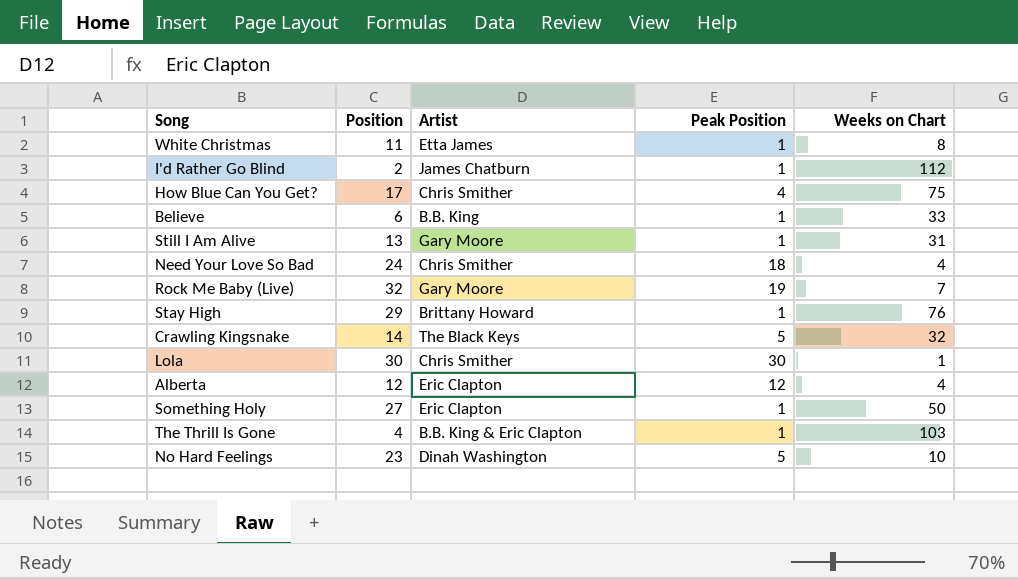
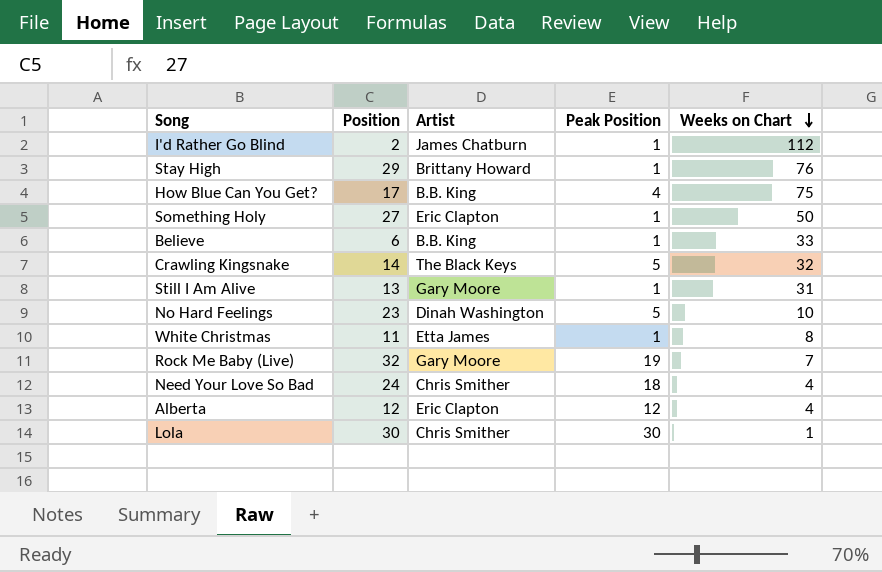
row order: none -> Weeks on Chart descending
row The Thrill Is Gone: 4 | B.B. King & Eric Clapton | 1 | 103 -> none
How Blue Can You Get? | Artist: Chris Smither -> B.B. King

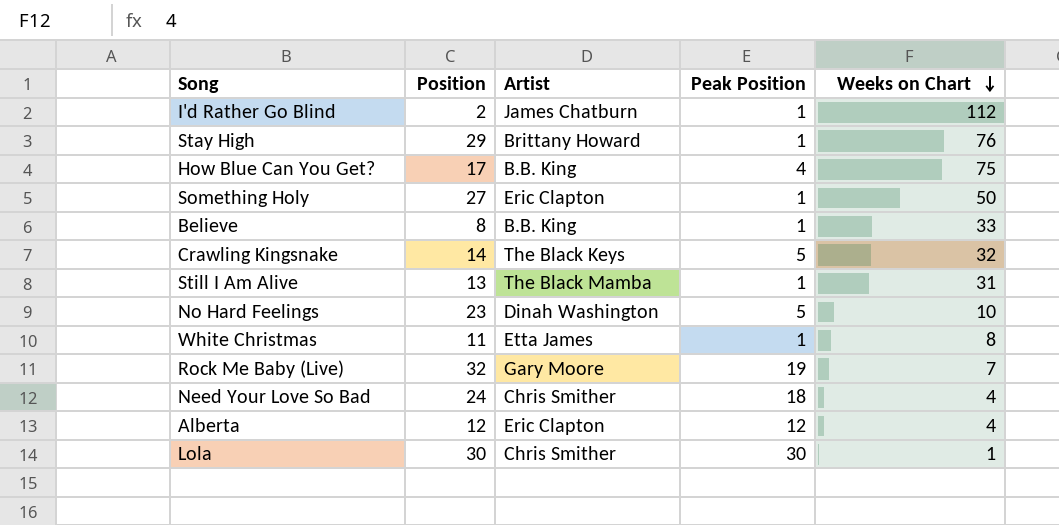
Believe | Position: 6 -> 8
Still I Am Alive | Artist: Gary Moore -> The Black Mamba

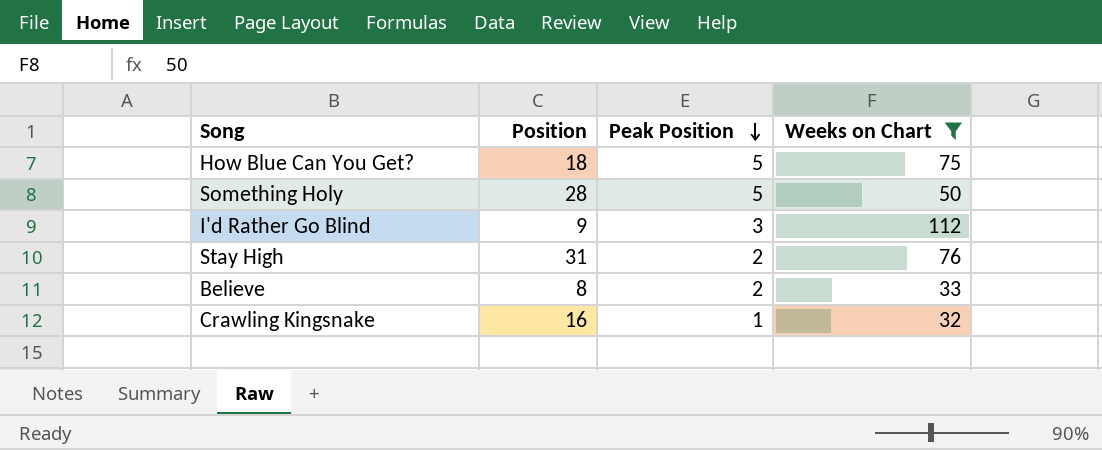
filter: none -> Weeks on Chart >= 32
row order: Weeks on Chart descending -> Peak Position descending
column Artist | position: 3 -> none
How Blue Can You Get? | Position: 17 -> 18
How Blue Can You Get? | Peak Position: 4 -> 5
Something Holy | Position: 27 -> 28
Something Holy | Peak Position: 1 -> 5
I'd Rather Go Blind | Position: 2 -> 9
I'd Rather Go Blind | Peak Position: 1 -> 3
Stay High | Position: 29 -> 31
Stay High | Peak Position: 1 -> 2
Believe | Peak Position: 1 -> 2
Crawling Kingsnake | Position: 14 -> 16
Crawling Kingsnake | Peak Position: 5 -> 1

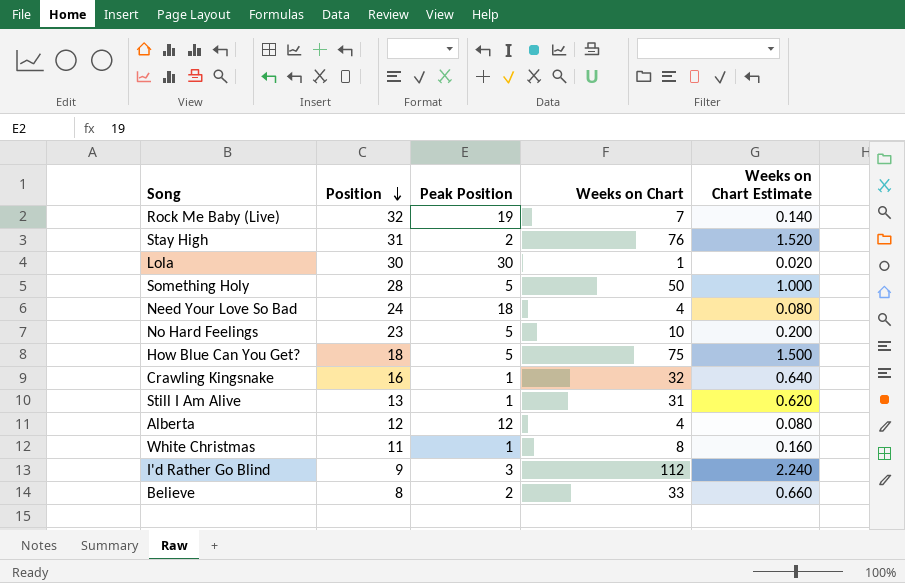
filter: Weeks on Chart >= 32 -> none
row order: Peak Position descending -> Position descending
column Weeks on Chart Estimate | formula: none -> [Weeks on Chart] * 0.02

